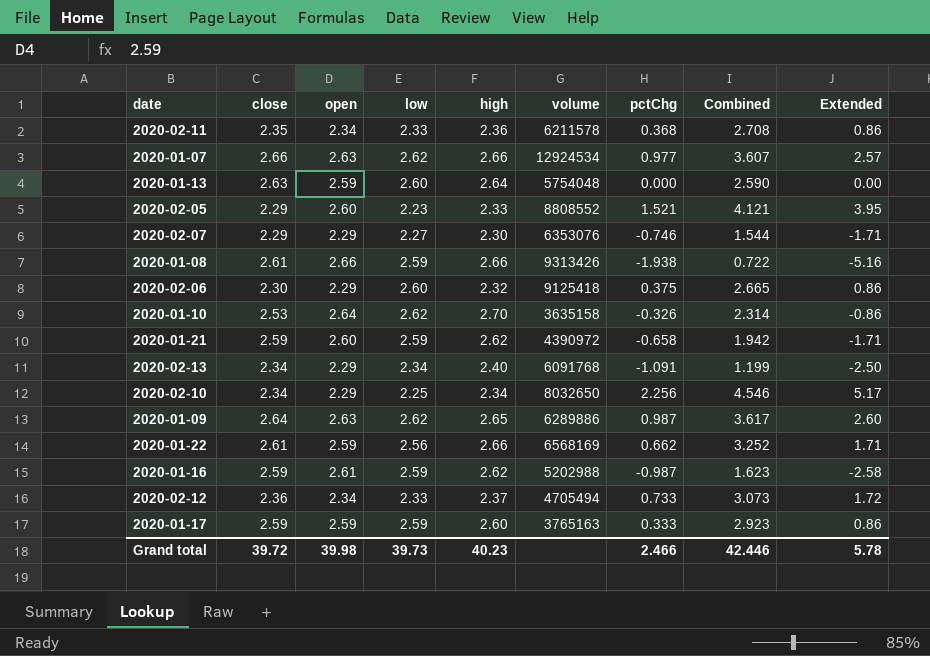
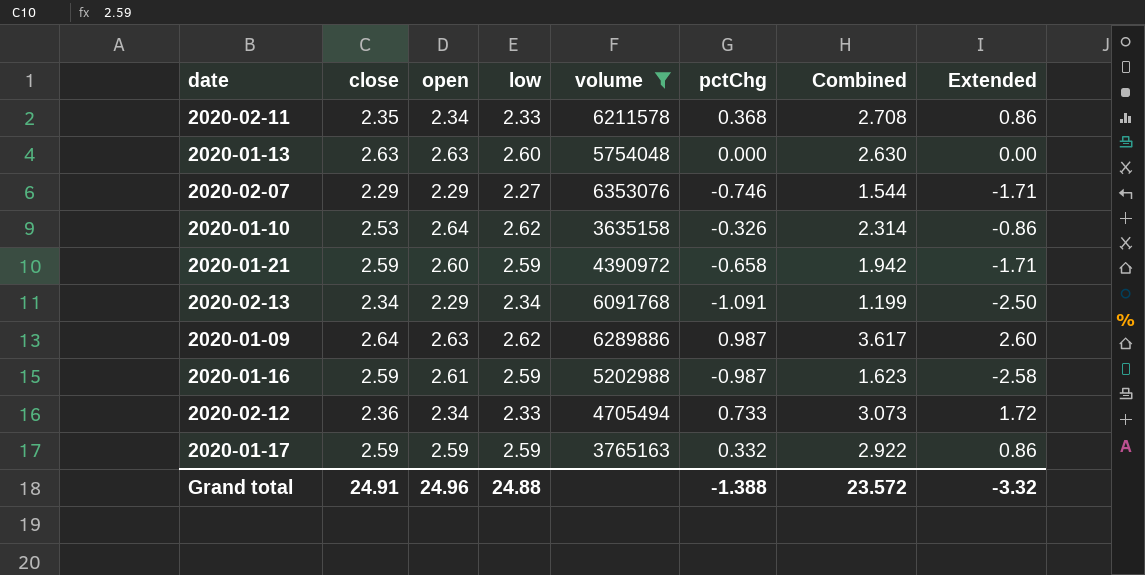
filter: none -> volume <= 6353076
column high | position: 5 -> none
2020-01-13 | open: 2.59 -> 2.63
2020-01-13 | Combined: 2.590 -> 2.630
2020-01-17 | pctChg: 0.333 -> 0.332
2020-01-17 | Combined: 2.923 -> 2.922
Grand total | close: 39.72 -> 24.91
Grand total | open: 39.98 -> 24.96
Grand total | low: 39.73 -> 24.88
Grand total | pctChg: 2.466 -> -1.388
Grand total | Combined: 42.446 -> 23.572
Grand total | Extended: 5.78 -> -3.32

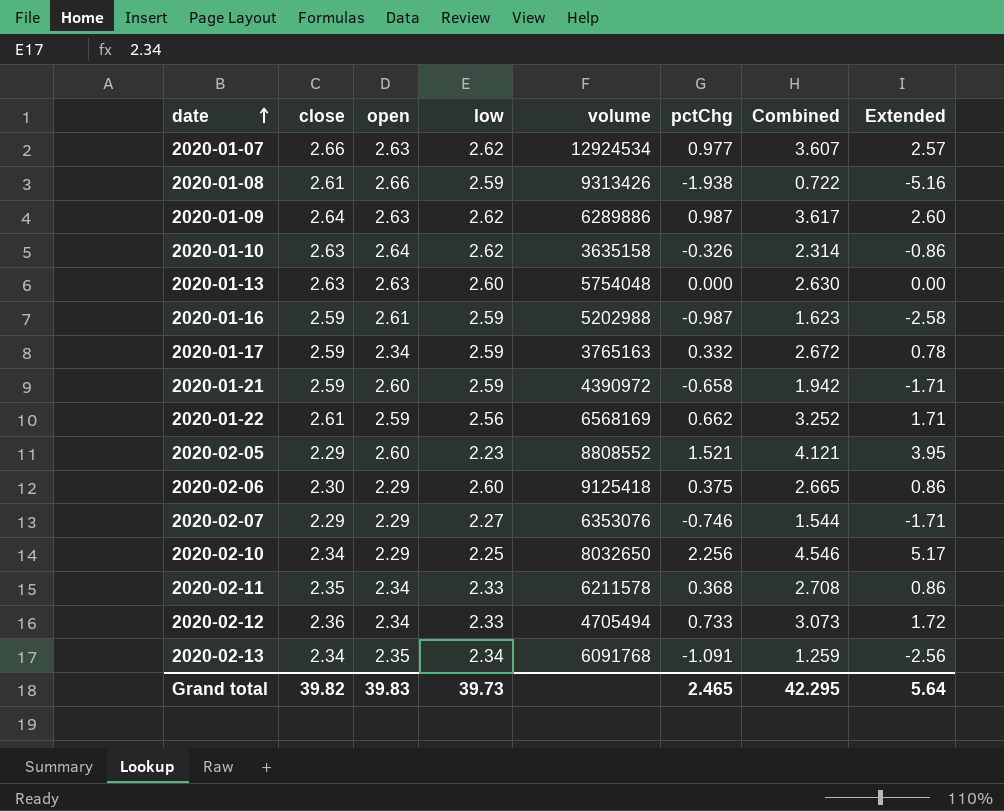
filter: volume <= 6353076 -> none
row order: none -> date ascending
2020-01-10 | close: 2.53 -> 2.63
2020-01-17 | open: 2.59 -> 2.34
2020-01-17 | Combined: 2.922 -> 2.672
2020-01-17 | Extended: 0.86 -> 0.78
2020-02-13 | open: 2.29 -> 2.35
2020-02-13 | Combined: 1.199 -> 1.259
2020-02-13 | Extended: -2.50 -> -2.56
Grand total | close: 24.91 -> 39.82
Grand total | open: 24.96 -> 39.83
Grand total | low: 24.88 -> 39.73
Grand total | pctChg: -1.388 -> 2.465
Grand total | Combined: 23.572 -> 42.295
Grand total | Extended: -3.32 -> 5.64

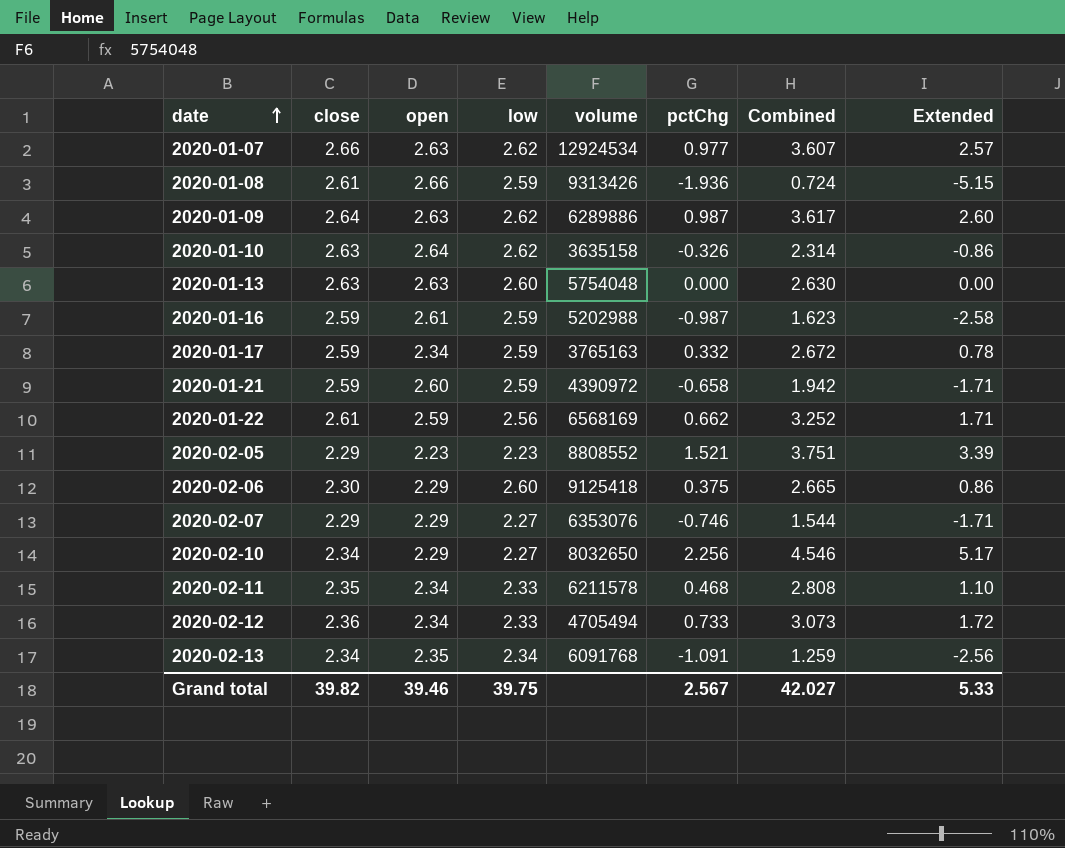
2020-01-08 | pctChg: -1.938 -> -1.936
2020-01-08 | Combined: 0.722 -> 0.724
2020-01-08 | Extended: -5.16 -> -5.15
2020-02-05 | open: 2.60 -> 2.23
2020-02-05 | Combined: 4.121 -> 3.751
2020-02-05 | Extended: 3.95 -> 3.39
2020-02-10 | low: 2.25 -> 2.27
2020-02-11 | pctChg: 0.368 -> 0.468
2020-02-11 | Combined: 2.708 -> 2.808
2020-02-11 | Extended: 0.86 -> 1.10
Grand total | open: 39.83 -> 39.46
Grand total | low: 39.73 -> 39.75
Grand total | pctChg: 2.465 -> 2.567
Grand total | Combined: 42.295 -> 42.027
Grand total | Extended: 5.64 -> 5.33

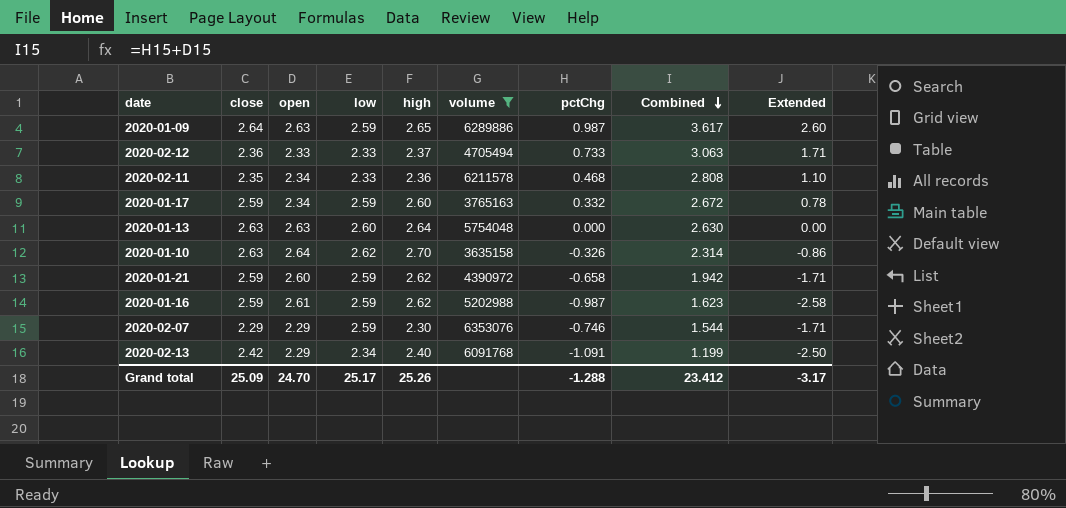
filter: none -> volume <= 6353076
row order: date ascending -> Combined descending
column high | position: none -> 5
2020-01-09 | low: 2.62 -> 2.59
2020-02-12 | open: 2.34 -> 2.33
2020-02-12 | Combined: 3.073 -> 3.063
2020-02-12 | Extended: 1.72 -> 1.71
2020-02-07 | low: 2.27 -> 2.59
2020-02-13 | close: 2.34 -> 2.42
2020-02-13 | open: 2.35 -> 2.29
2020-02-13 | Combined: 1.259 -> 1.199
2020-02-13 | Extended: -2.56 -> -2.50
Grand total | close: 39.82 -> 25.09
Grand total | open: 39.46 -> 24.70
Grand total | low: 39.75 -> 25.17
Grand total | pctChg: 2.567 -> -1.288
Grand total | Combined: 42.027 -> 23.412
Grand total | Extended: 5.33 -> -3.17

